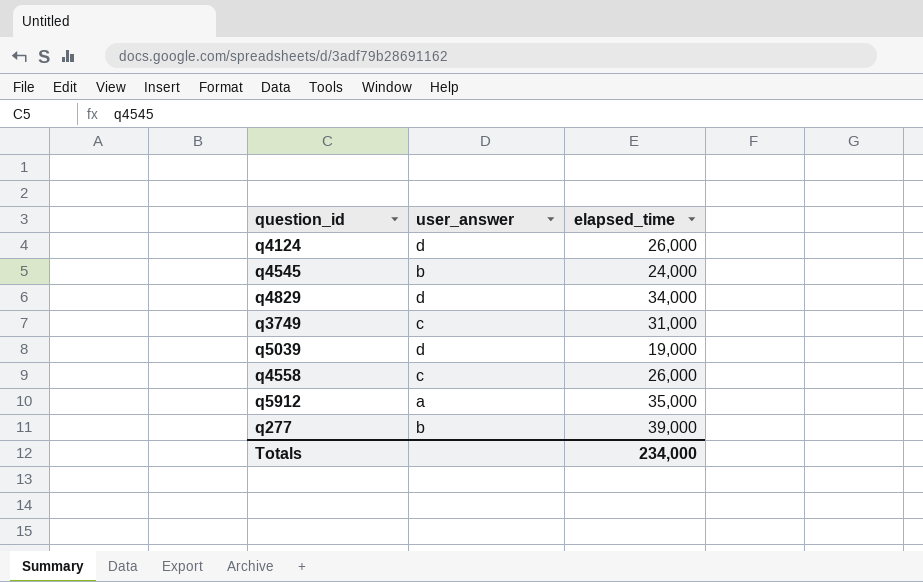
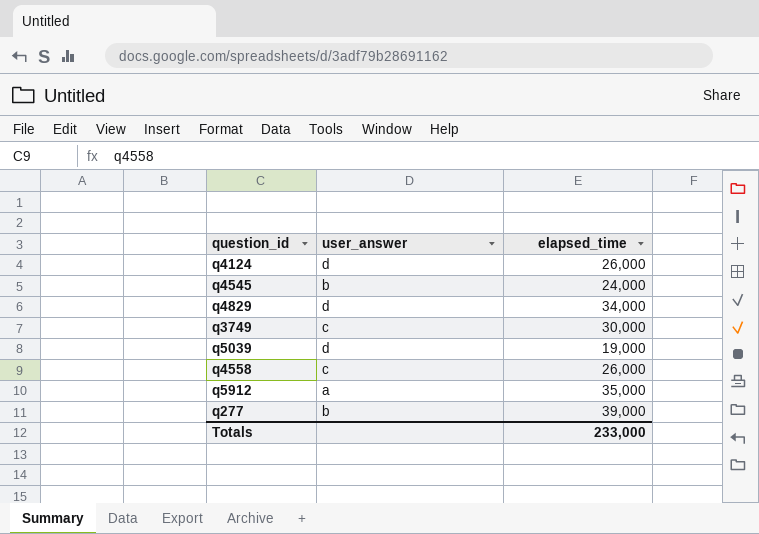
q3749 | elapsed_time: 31,000 -> 30,000
Totals | elapsed_time: 234,000 -> 233,000

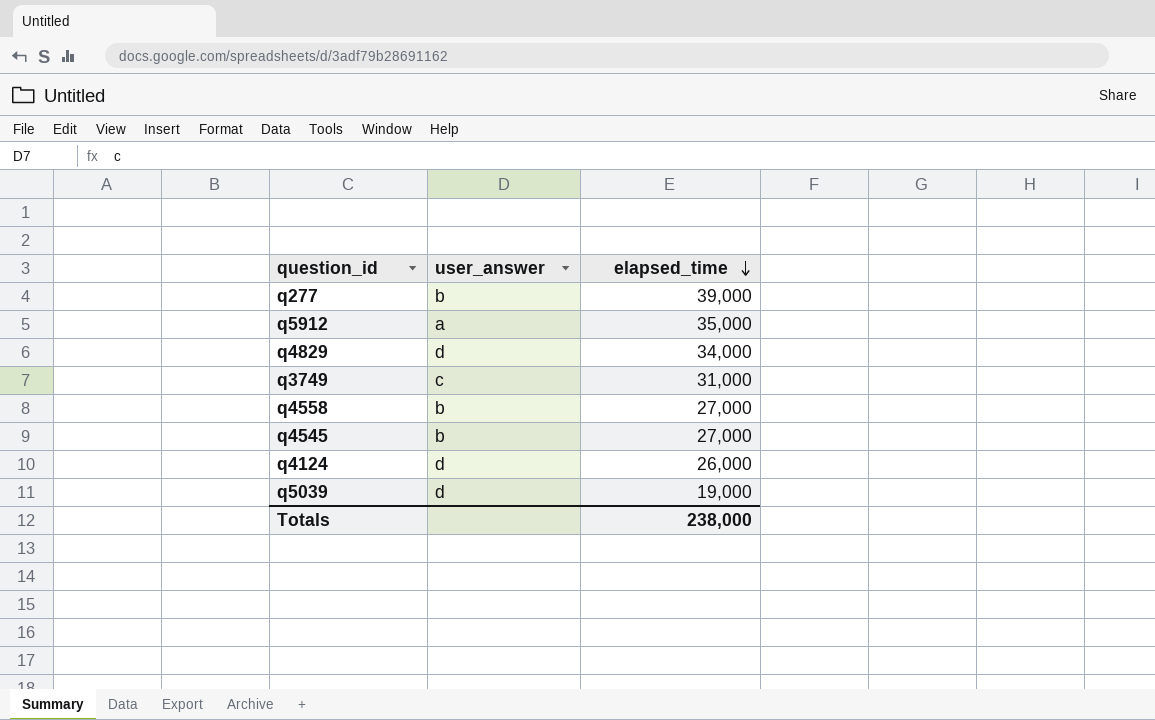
row order: none -> elapsed_time descending
q3749 | elapsed_time: 30,000 -> 31,000
q4558 | user_answer: c -> b
q4558 | elapsed_time: 26,000 -> 27,000
q4545 | elapsed_time: 24,000 -> 27,000
Totals | elapsed_time: 233,000 -> 238,000

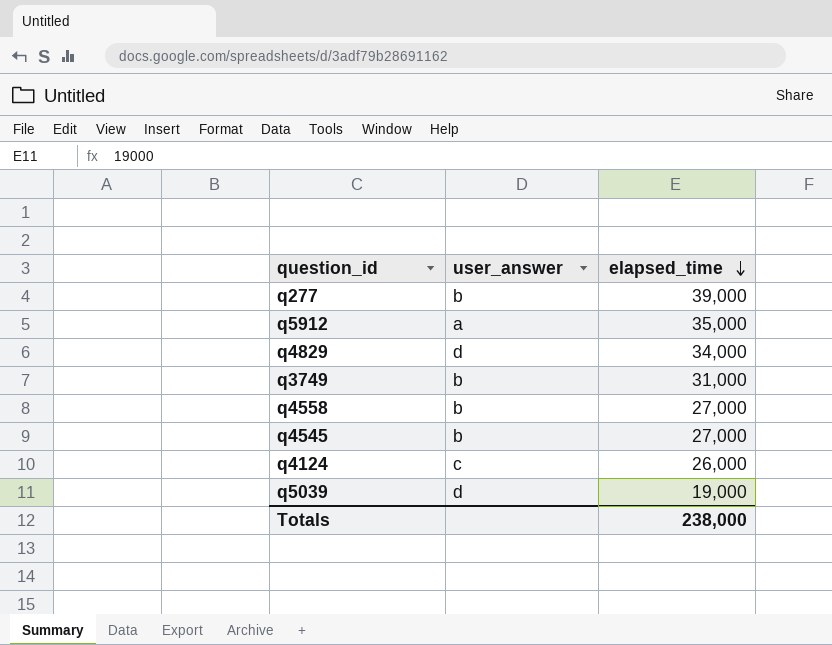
q3749 | user_answer: c -> b
q4124 | user_answer: d -> c

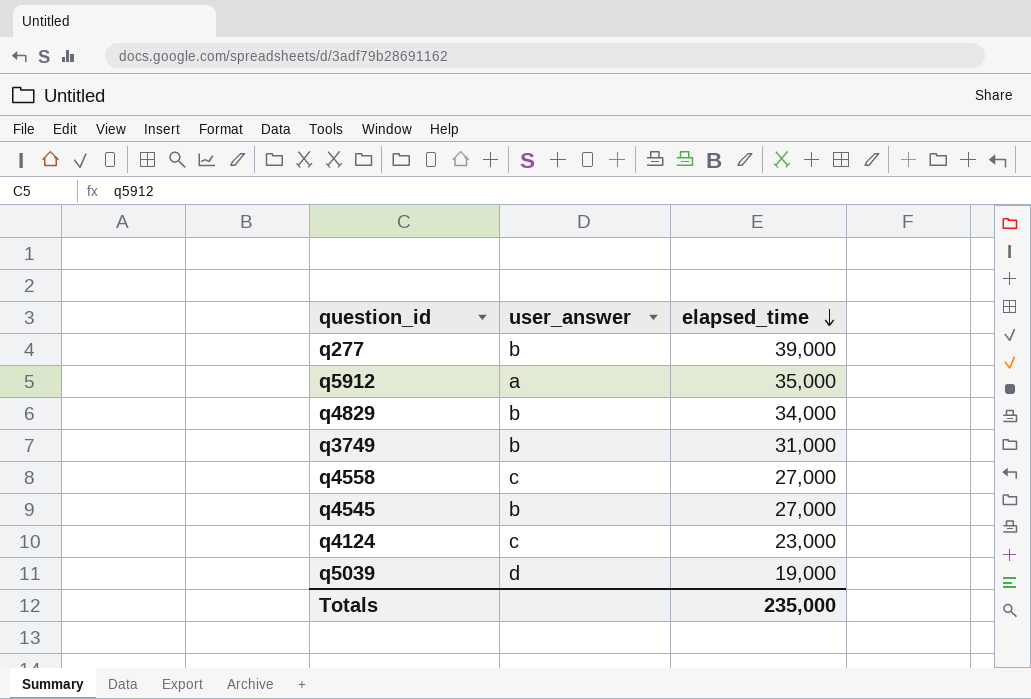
q4829 | user_answer: d -> b
q4558 | user_answer: b -> c
q4124 | elapsed_time: 26,000 -> 23,000
Totals | elapsed_time: 238,000 -> 235,000

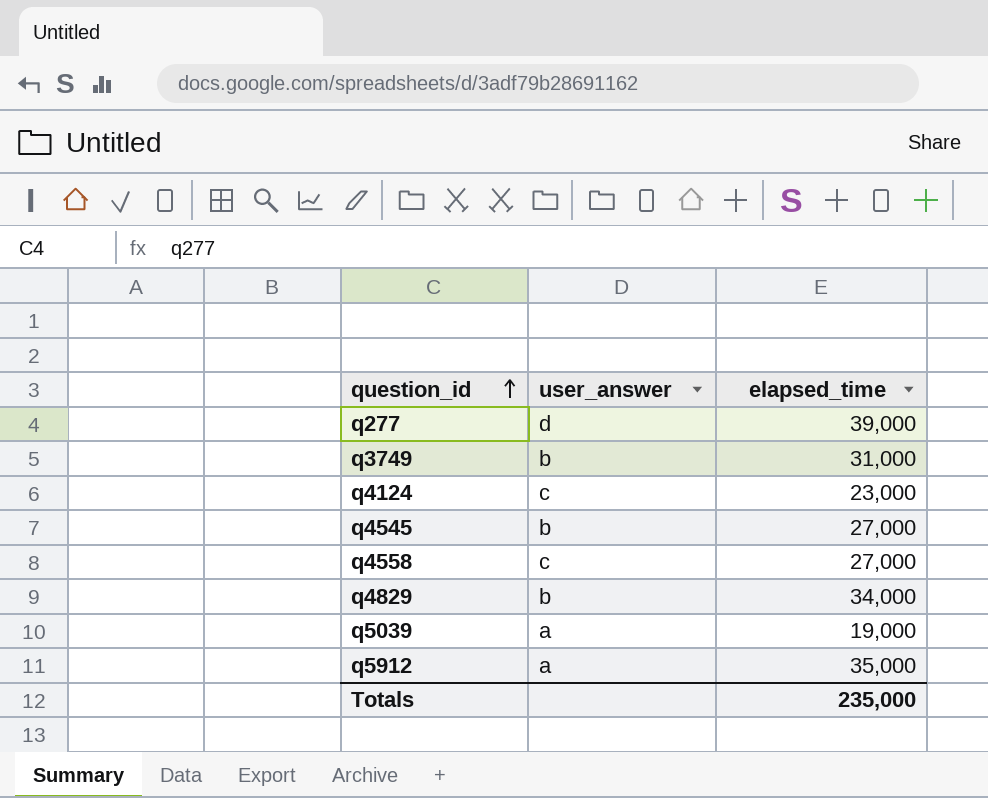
row order: elapsed_time descending -> question_id ascending
q277 | user_answer: b -> d
q5039 | user_answer: d -> a

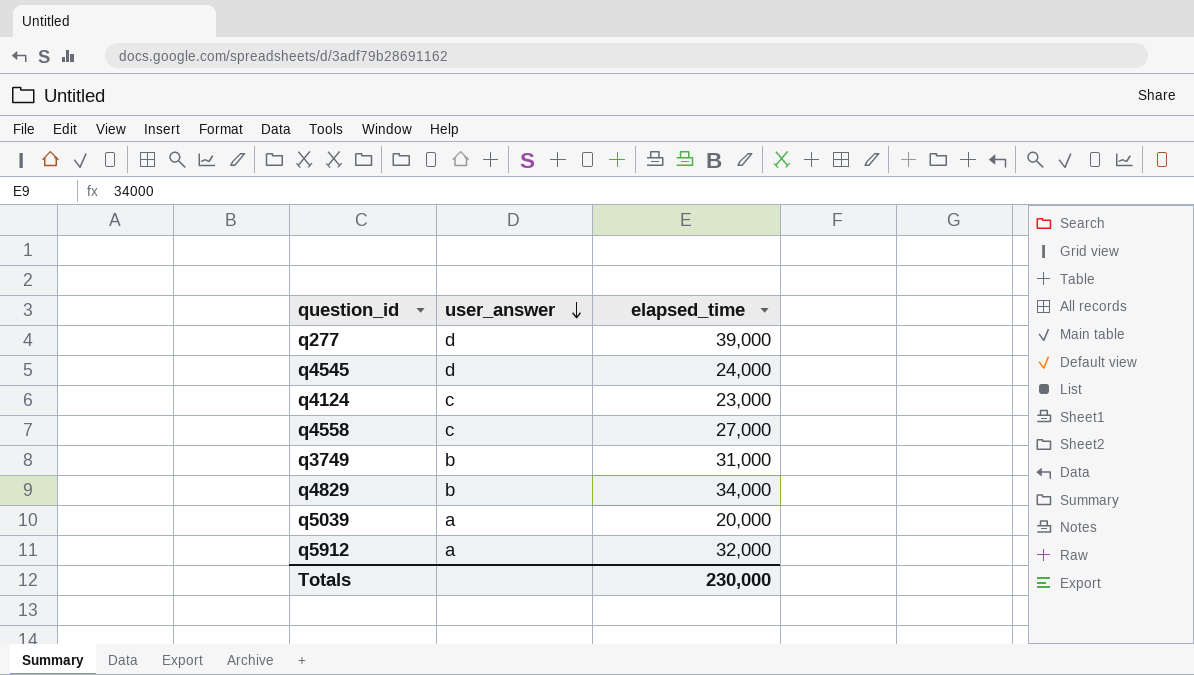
row order: question_id ascending -> user_answer descending
q4545 | user_answer: b -> d
q4545 | elapsed_time: 27,000 -> 24,000
q5039 | elapsed_time: 19,000 -> 20,000
q5912 | elapsed_time: 35,000 -> 32,000
Totals | elapsed_time: 235,000 -> 230,000

